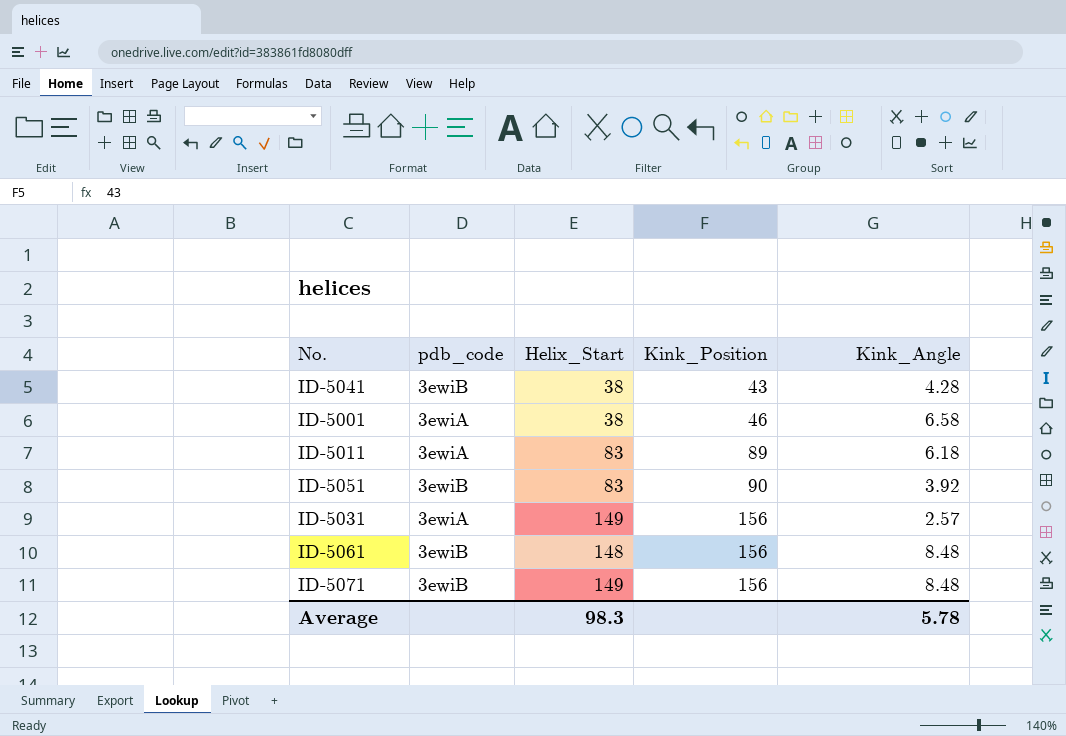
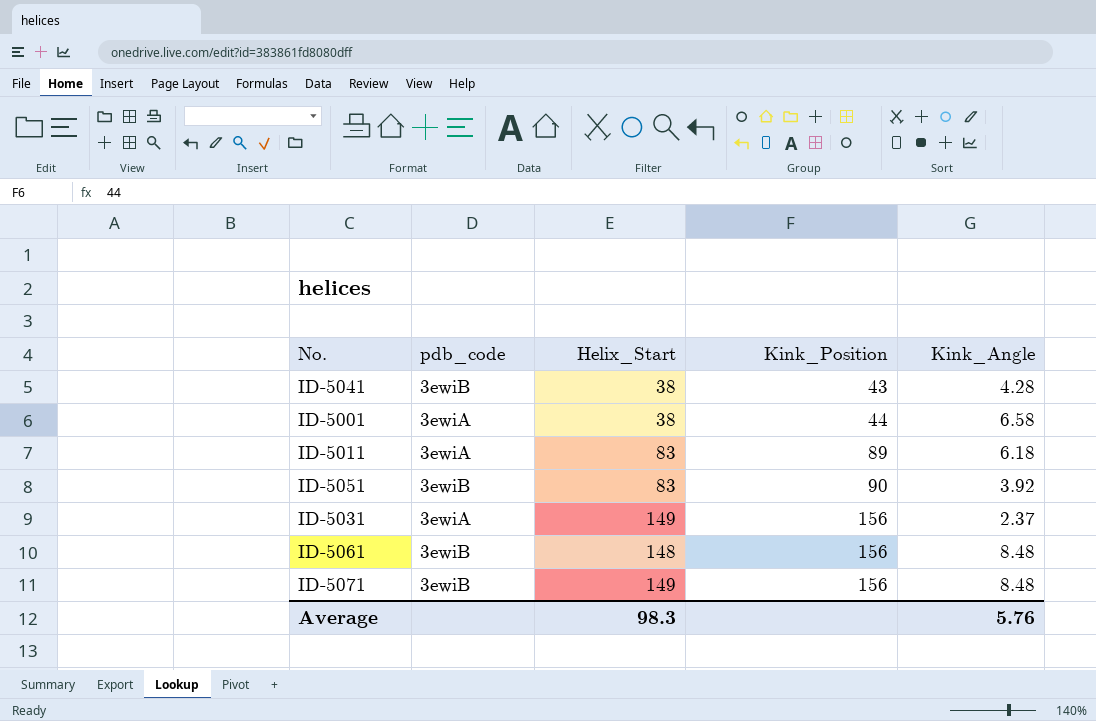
ID-5001 | Kink_Position: 46 -> 44
ID-5031 | Kink_Angle: 2.57 -> 2.37
Average | Kink_Angle: 5.78 -> 5.76

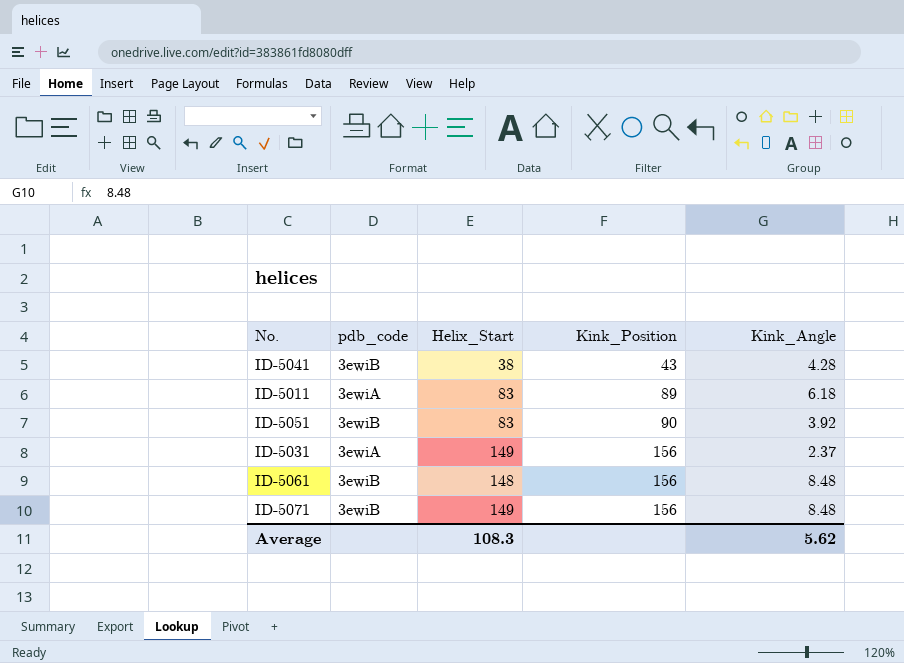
row ID-5001: 3ewiA | 38 | 44 | 6.58 -> none
Average | Helix_Start: 98.3 -> 108.3
Average | Kink_Angle: 5.76 -> 5.62

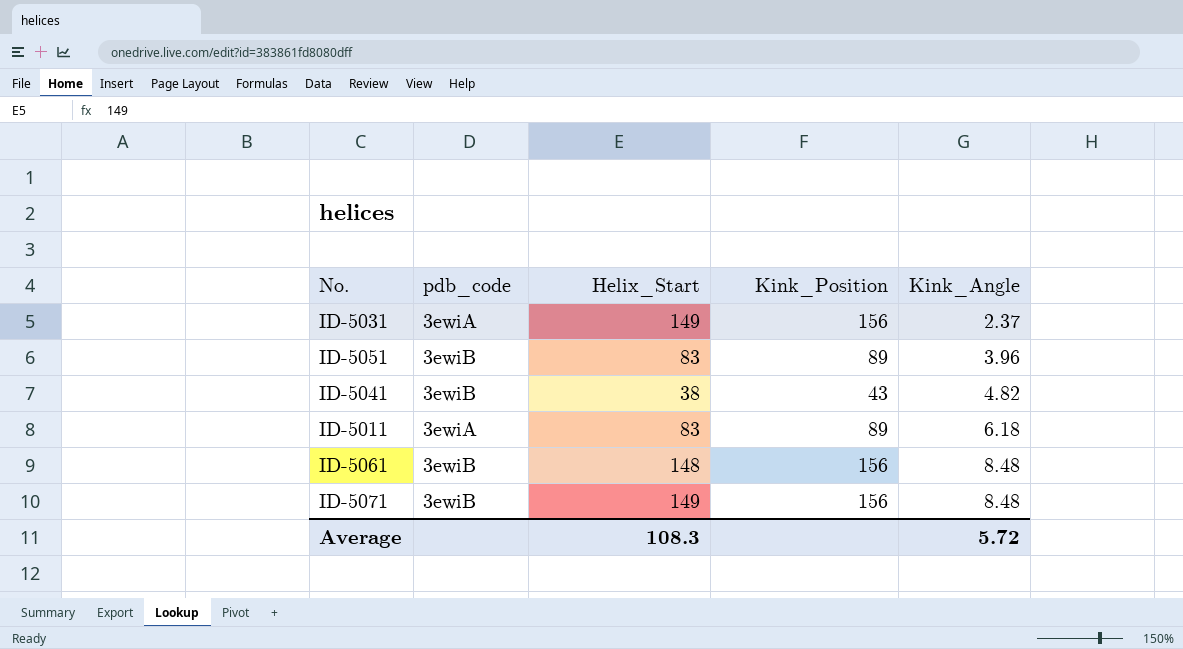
row order: Kink_Position ascending -> Kink_Angle ascending
ID-5051 | Kink_Position: 90 -> 89
ID-5051 | Kink_Angle: 3.92 -> 3.96
ID-5041 | Kink_Angle: 4.28 -> 4.82
Average | Kink_Angle: 5.62 -> 5.72

